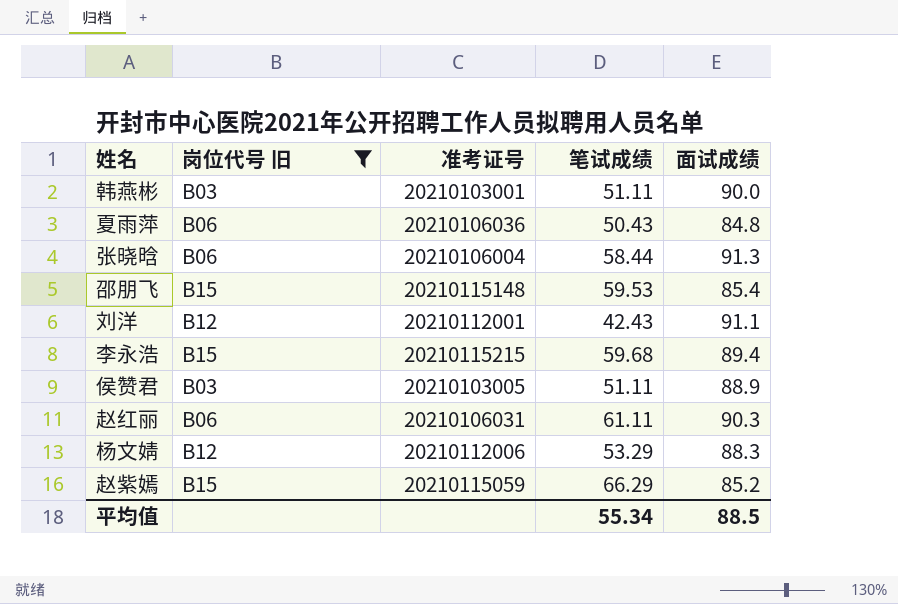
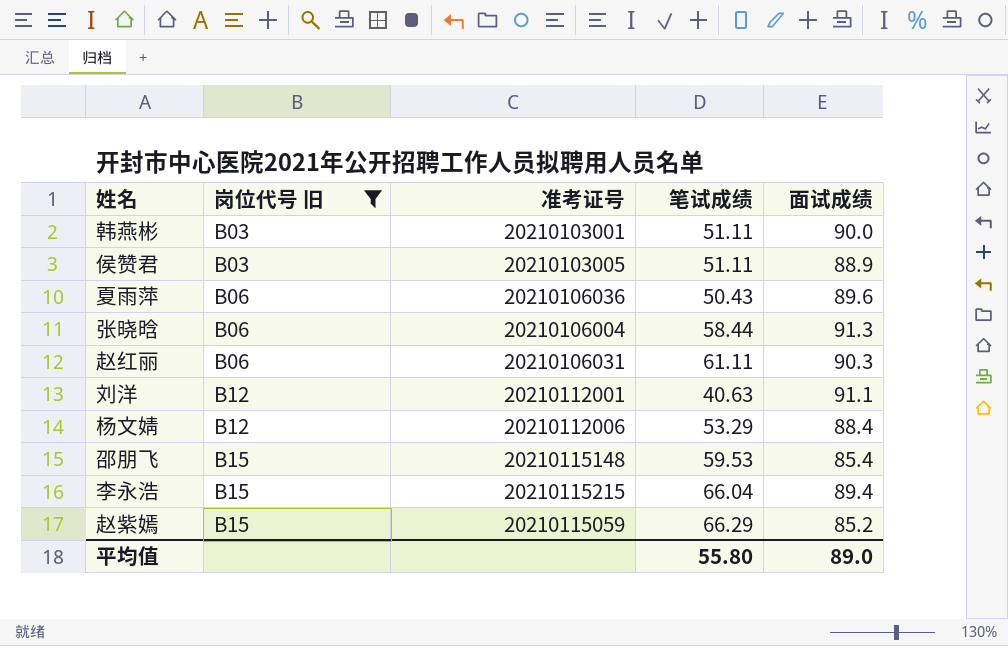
row order: none -> 岗位代号 旧 ascending
夏雨萍 | 面试成绩: 84.8 -> 89.6
刘洋 | 笔试成绩: 42.43 -> 40.63
杨文婧 | 面试成绩: 88.3 -> 88.4
李永浩 | 笔试成绩: 59.68 -> 66.04
平均值 | 笔试成绩: 55.34 -> 55.80
平均值 | 面试成绩: 88.5 -> 89.0

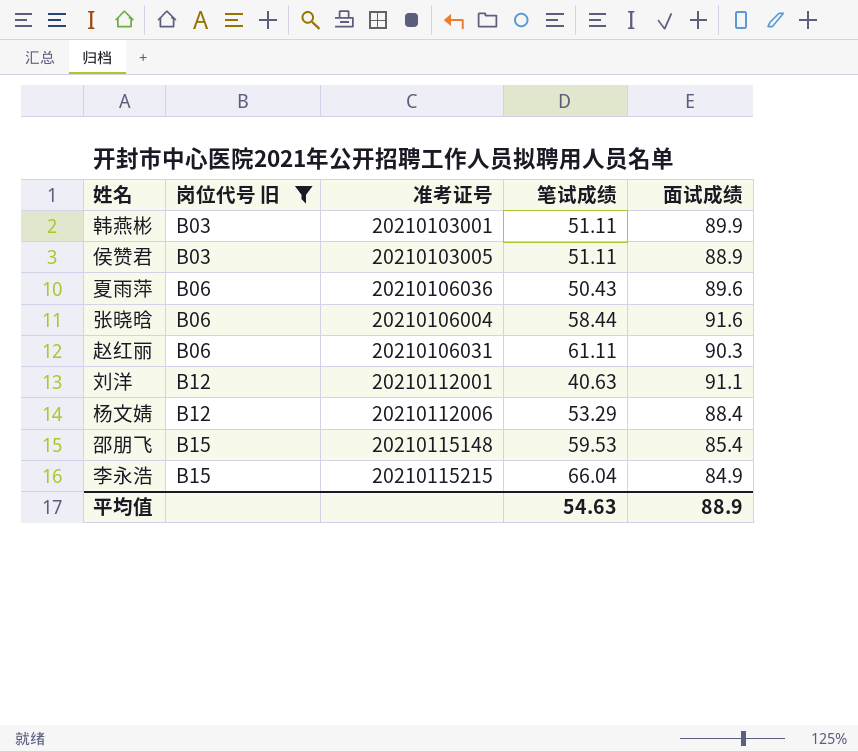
row 赵紫嫣: B15 | 20210115059 | 66.29 | 85.2 -> none
韩燕彬 | 面试成绩: 90.0 -> 89.9
张晓晗 | 面试成绩: 91.3 -> 91.6
李永浩 | 面试成绩: 89.4 -> 84.9
平均值 | 笔试成绩: 55.80 -> 54.63
平均值 | 面试成绩: 89.0 -> 88.9

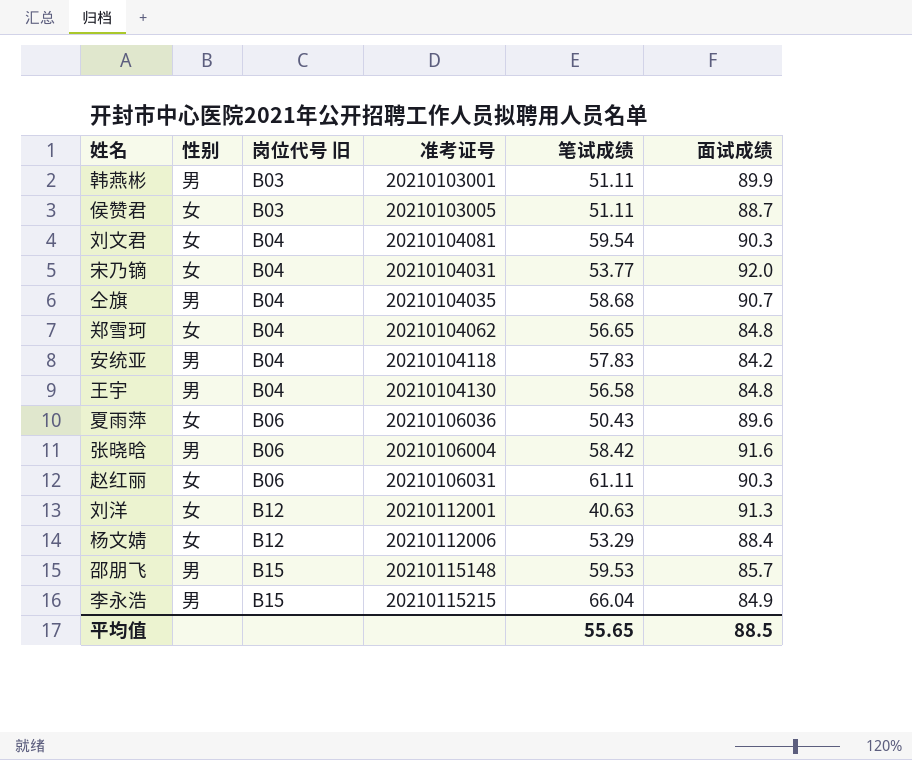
filter: 岗位代号 旧 != B04 -> none
column 性别 | position: none -> 2
侯赞君 | 面试成绩: 88.9 -> 88.7
张晓晗 | 笔试成绩: 58.44 -> 58.42
刘洋 | 面试成绩: 91.1 -> 91.3
邵朋飞 | 面试成绩: 85.4 -> 85.7
平均值 | 笔试成绩: 54.63 -> 55.65
平均值 | 面试成绩: 88.9 -> 88.5

